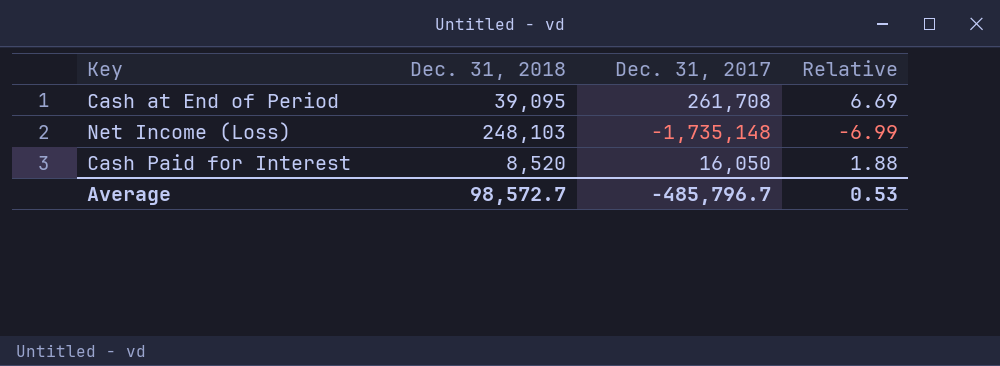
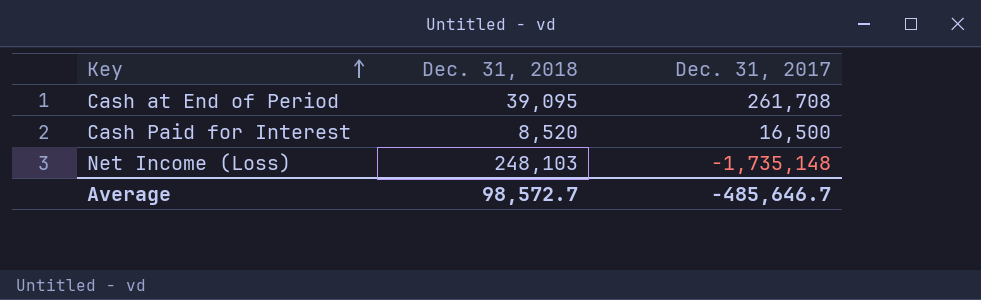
row order: none -> Key ascending
column Relative | formula: [Dec. 31, 2017] / [Dec. 31, 2018] -> none
Cash Paid for Interest | Dec. 31, 2017: 16,050 -> 16,500
Average | Dec. 31, 2017: -485,796.7 -> -485,646.7

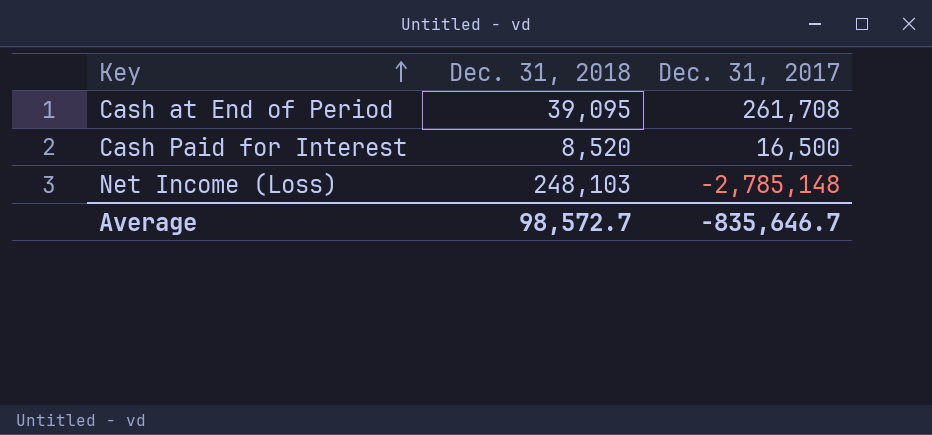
Net Income (Loss) | Dec. 31, 2017: -1,735,148 -> -2,785,148
Average | Dec. 31, 2017: -485,646.7 -> -835,646.7

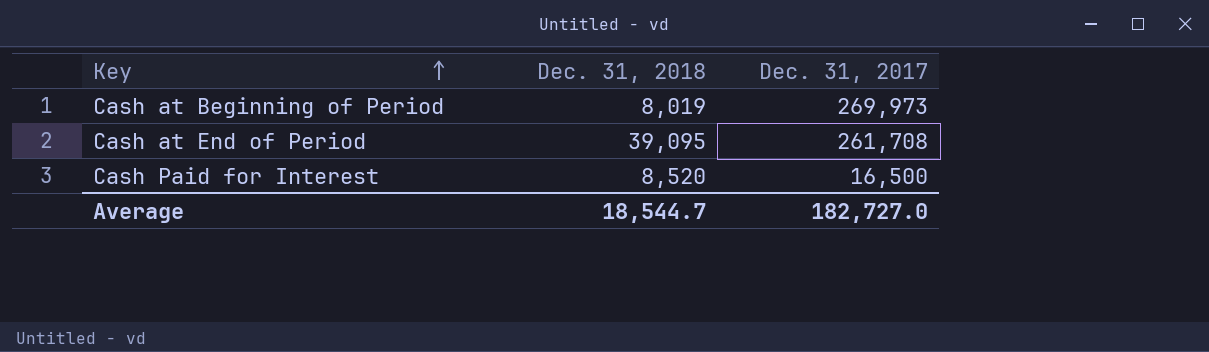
row Net Income (Loss): 248,103 | -2,785,148 -> none
row Cash at Beginning of Period: none -> 8,019 | 269,973
Average | Dec. 31, 2018: 98,572.7 -> 18,544.7
Average | Dec. 31, 2017: -835,646.7 -> 182,727.0

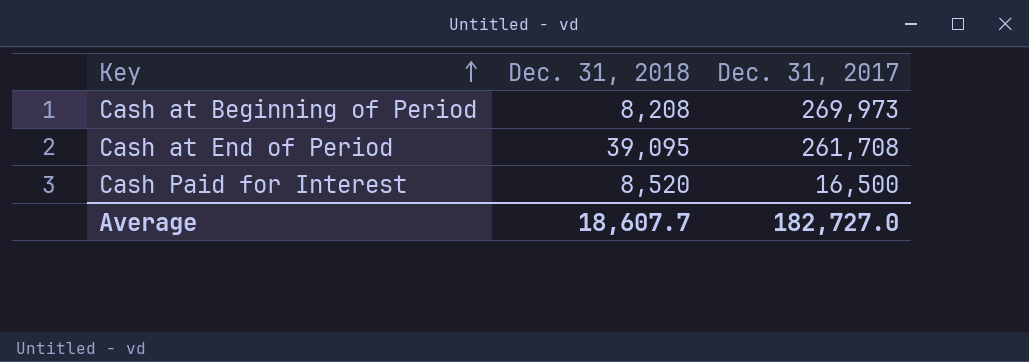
Cash at Beginning of Period | Dec. 31, 2018: 8,019 -> 8,208
Average | Dec. 31, 2018: 18,544.7 -> 18,607.7

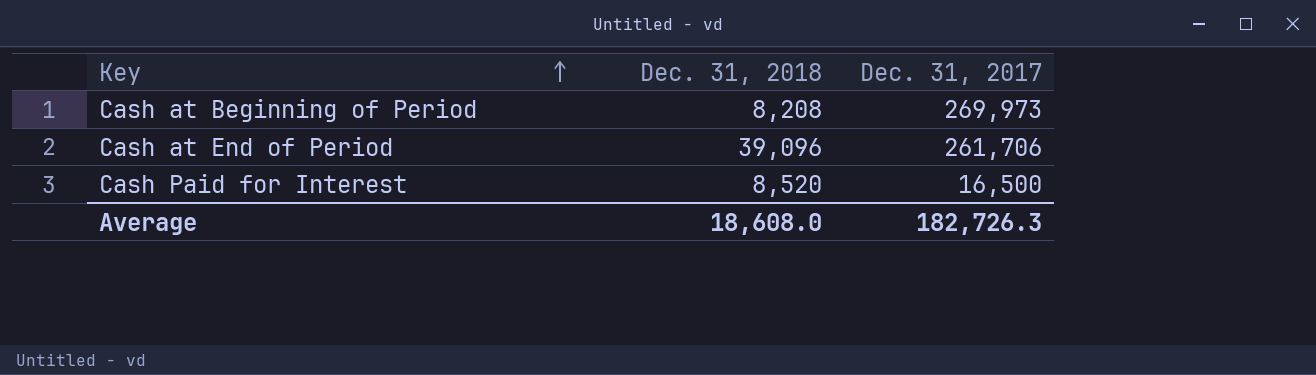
Cash at End of Period | Dec. 31, 2018: 39,095 -> 39,096
Cash at End of Period | Dec. 31, 2017: 261,708 -> 261,706
Average | Dec. 31, 2018: 18,607.7 -> 18,608.0
Average | Dec. 31, 2017: 182,727.0 -> 182,726.3

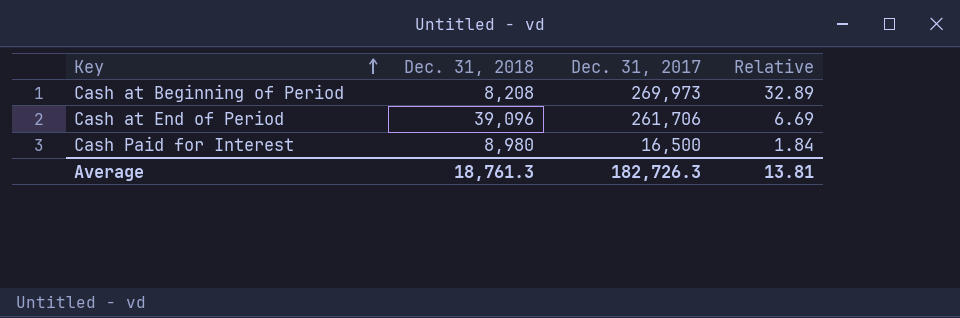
column Relative | formula: none -> [Dec. 31, 2017] / [Dec. 31, 2018]
Cash Paid for Interest | Dec. 31, 2018: 8,520 -> 8,980
Average | Dec. 31, 2018: 18,608.0 -> 18,761.3

